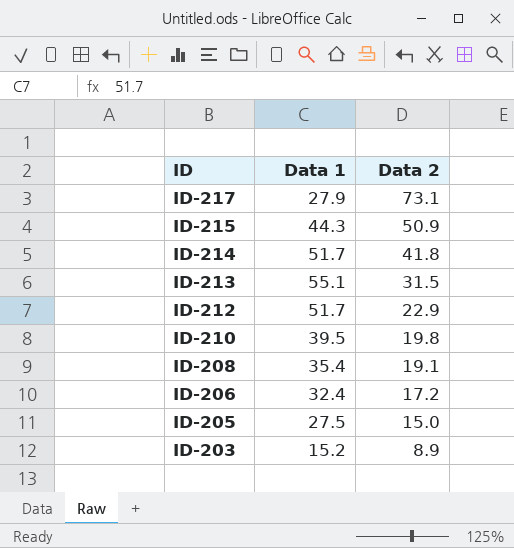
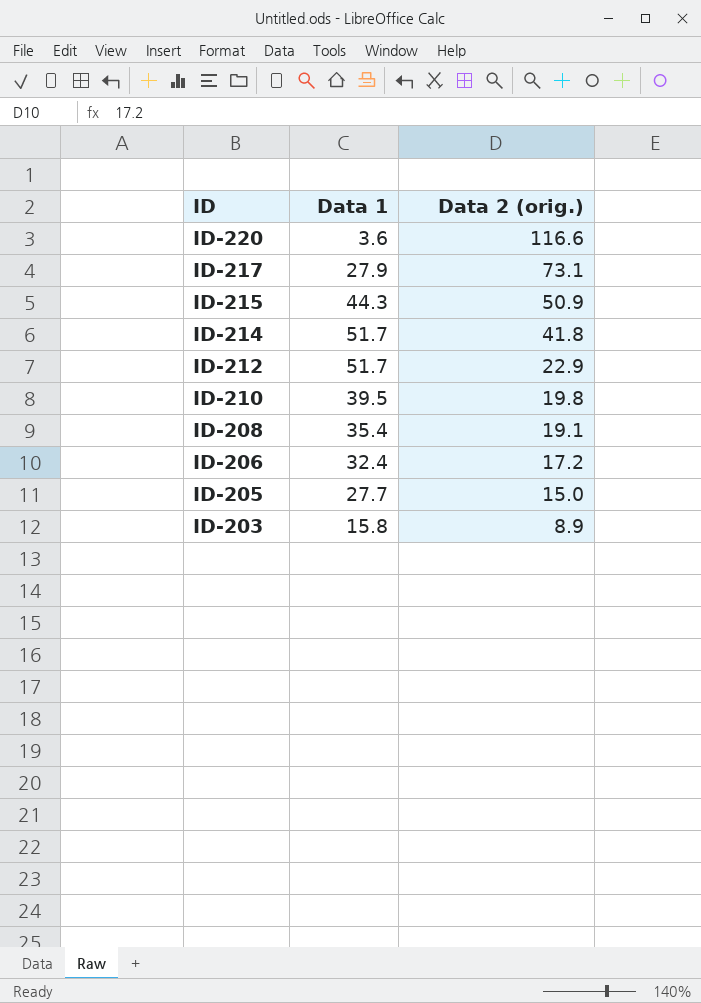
column name: Data 2 -> Data 2 (orig.)
row ID-213: 55.1 | 31.5 -> none
row ID-220: none -> 3.6 | 116.6
ID-205 | Data 1: 27.5 -> 27.7
ID-203 | Data 1: 15.2 -> 15.8

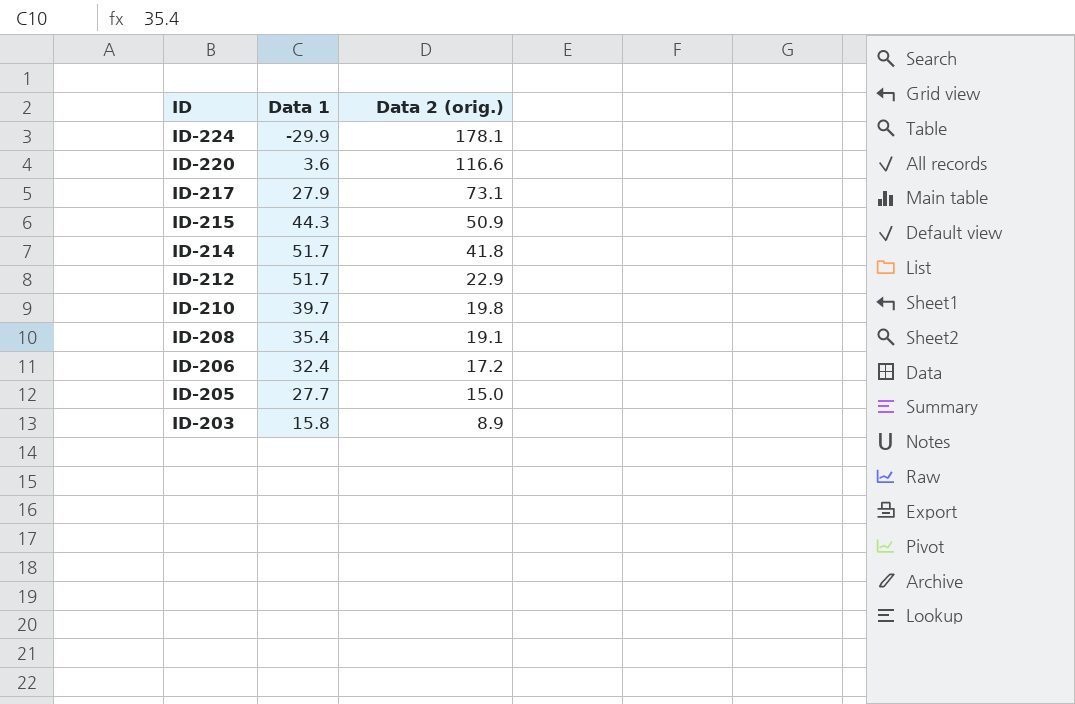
row ID-224: none -> -29.9 | 178.1
ID-210 | Data 1: 39.5 -> 39.7

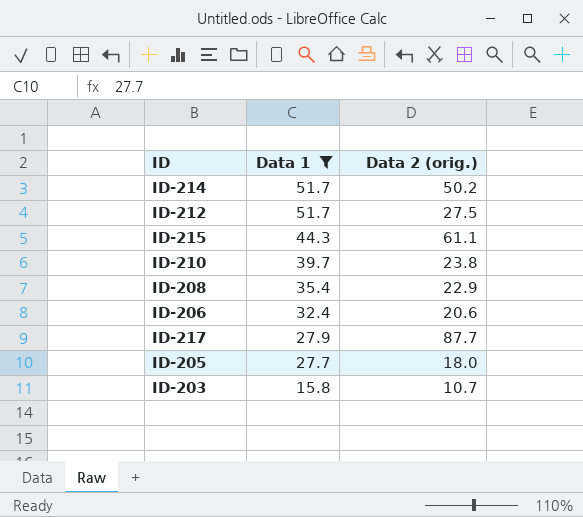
filter: none -> Data 1 >= 15.8
row order: ID descending -> Data 1 descending
ID-214 | Data 2 (orig.): 41.8 -> 50.2
ID-212 | Data 2 (orig.): 22.9 -> 27.5
ID-215 | Data 2 (orig.): 50.9 -> 61.1
ID-210 | Data 2 (orig.): 19.8 -> 23.8
ID-208 | Data 2 (orig.): 19.1 -> 22.9
ID-206 | Data 2 (orig.): 17.2 -> 20.6
ID-217 | Data 2 (orig.): 73.1 -> 87.7
ID-205 | Data 2 (orig.): 15.0 -> 18.0
ID-203 | Data 2 (orig.): 8.9 -> 10.7

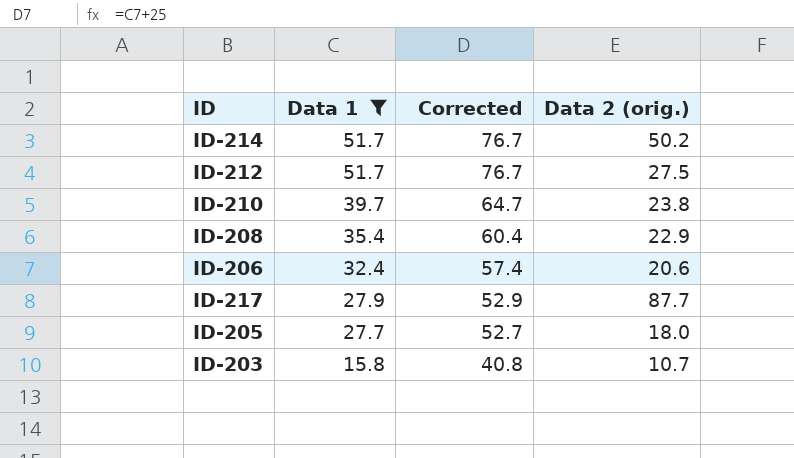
column Corrected | formula: none -> [Data 1] + 25
row ID-215: 44.3 | 61.1 -> none

